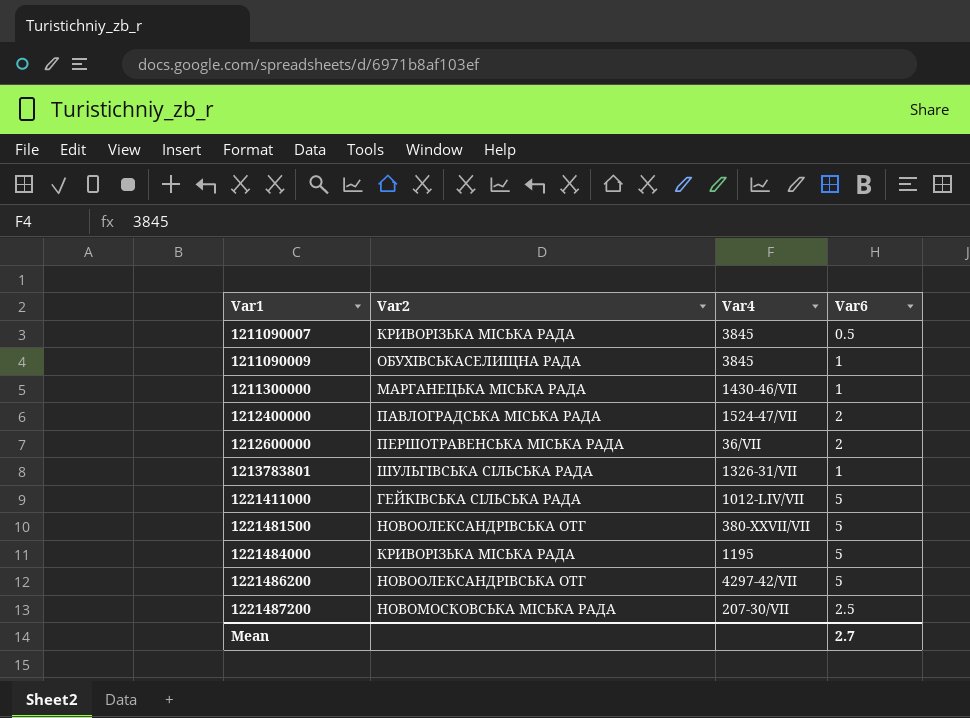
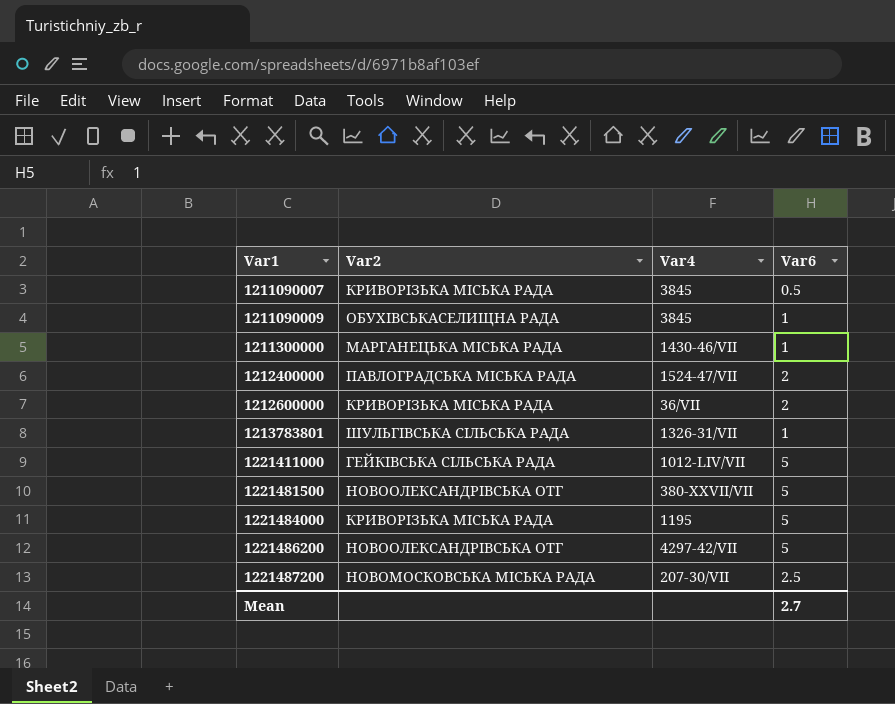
1212600000 | Var2: ПЕРШОТРАВЕНСЬКА МІСЬКА РАДА -> КРИВОРІЗЬКА МІСЬКА РАДА

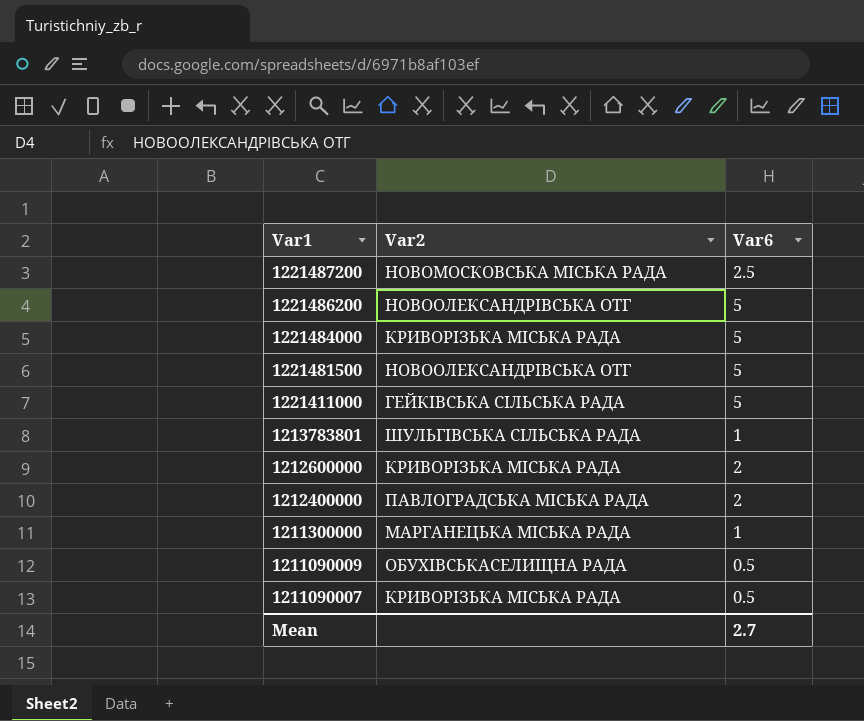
row order: Var1 ascending -> Var1 descending
column Var4 | position: 3 -> none
1211090009 | Var6: 1 -> 0.5

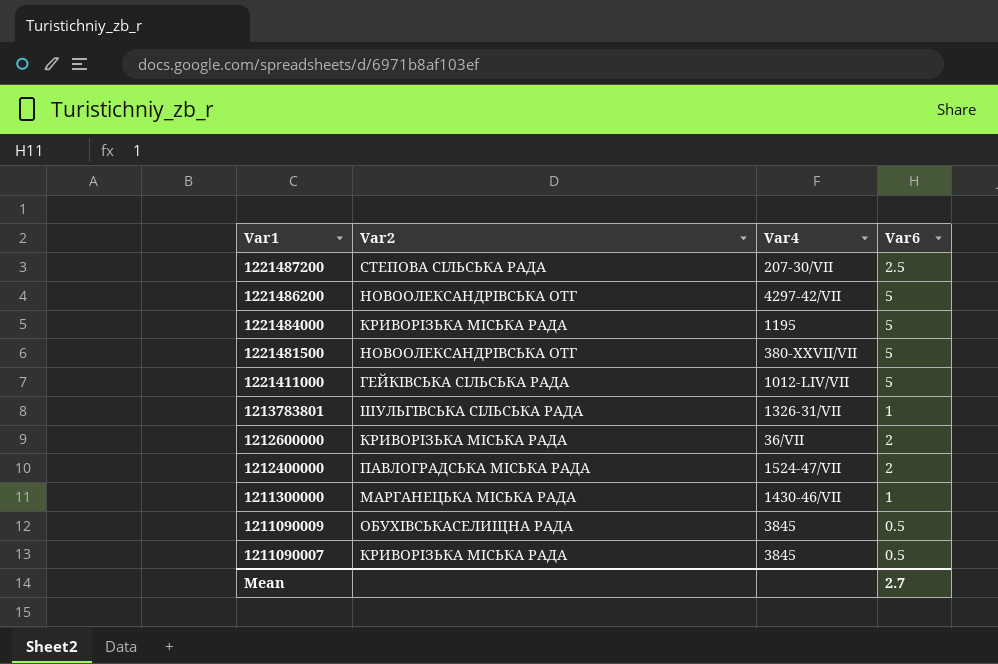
column Var4 | position: none -> 3
1221487200 | Var2: НОВОМОСКОВСЬКА МІСЬКА РАДА -> СТЕПОВА СІЛЬСЬКА РАДА

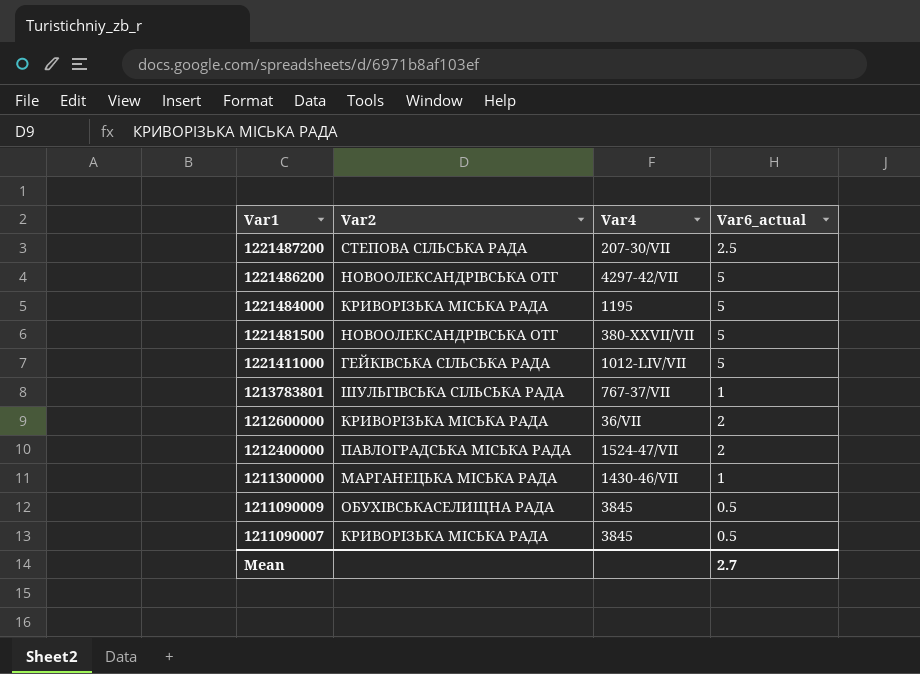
column name: Var6 -> Var6_actual
1213783801 | Var4: 1326-31/VII -> 767-37/VII

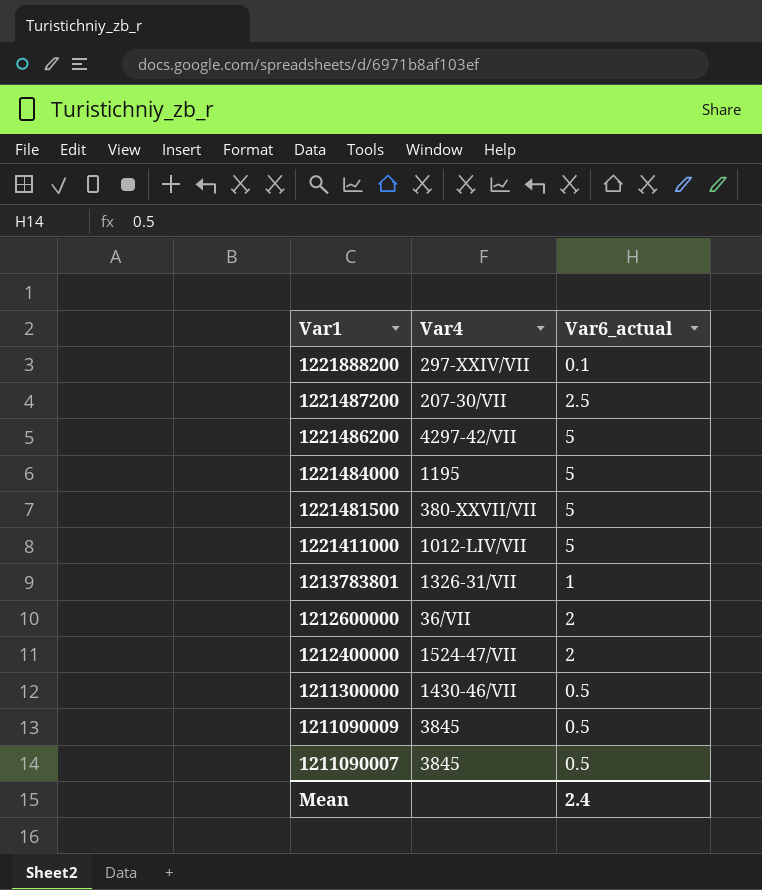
column Var2 | position: 2 -> none
row 1221888200: none -> 297-ХХIV/VII | 0.1
1213783801 | Var4: 767-37/VII -> 1326-31/VII
1211300000 | Var6_actual: 1 -> 0.5
Mean | Var6_actual: 2.7 -> 2.4

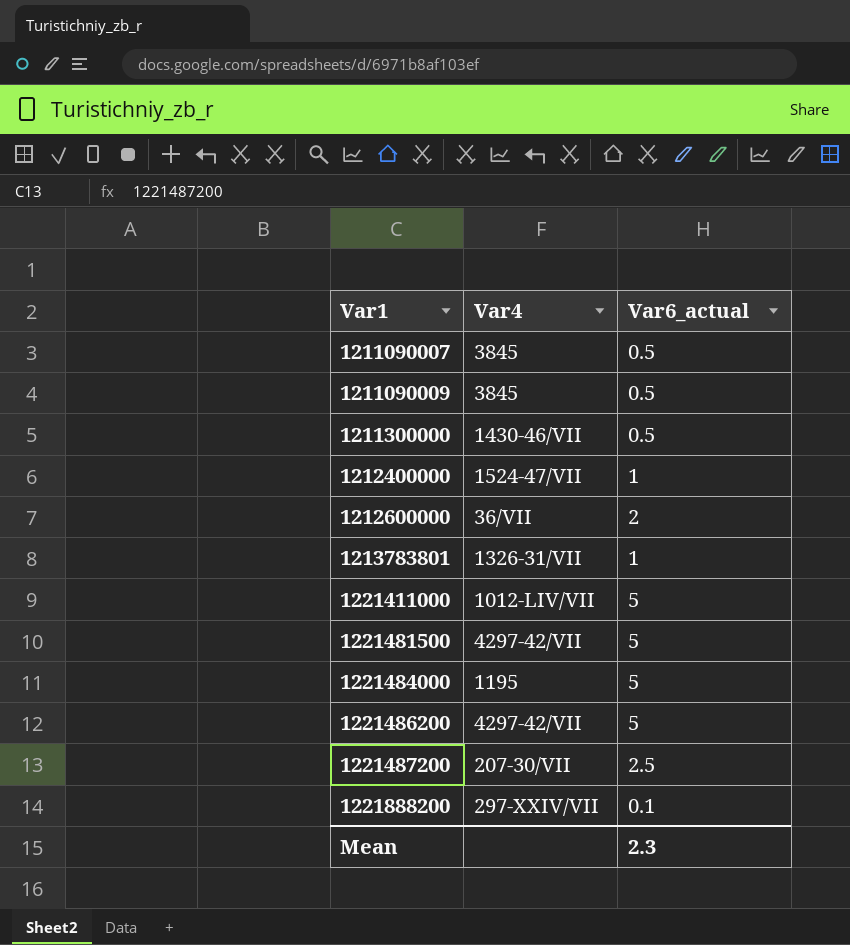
row order: Var1 descending -> Var1 ascending
1212400000 | Var6_actual: 2 -> 1
1221481500 | Var4: 380-ХХVII/VII -> 4297-42/VII
Mean | Var6_actual: 2.4 -> 2.3

